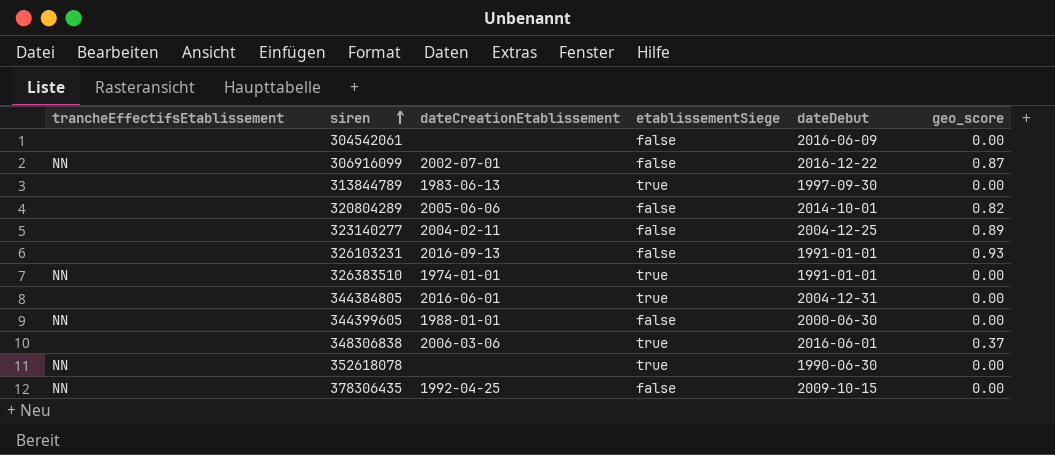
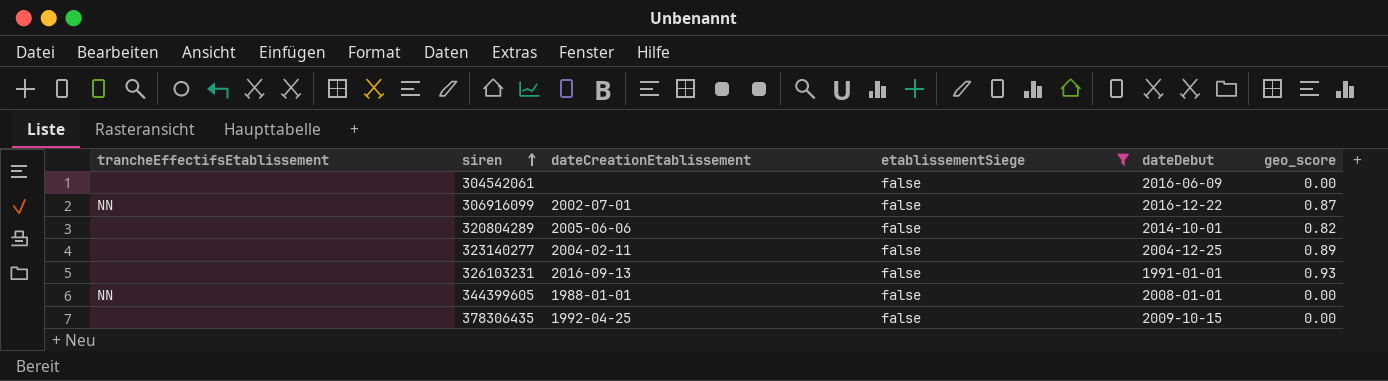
filter: none -> etablissementSiege = false
344399605 | dateDebut: 2000-06-30 -> 2008-01-01
378306435 | trancheEffectifsEtablissement: NN -> none

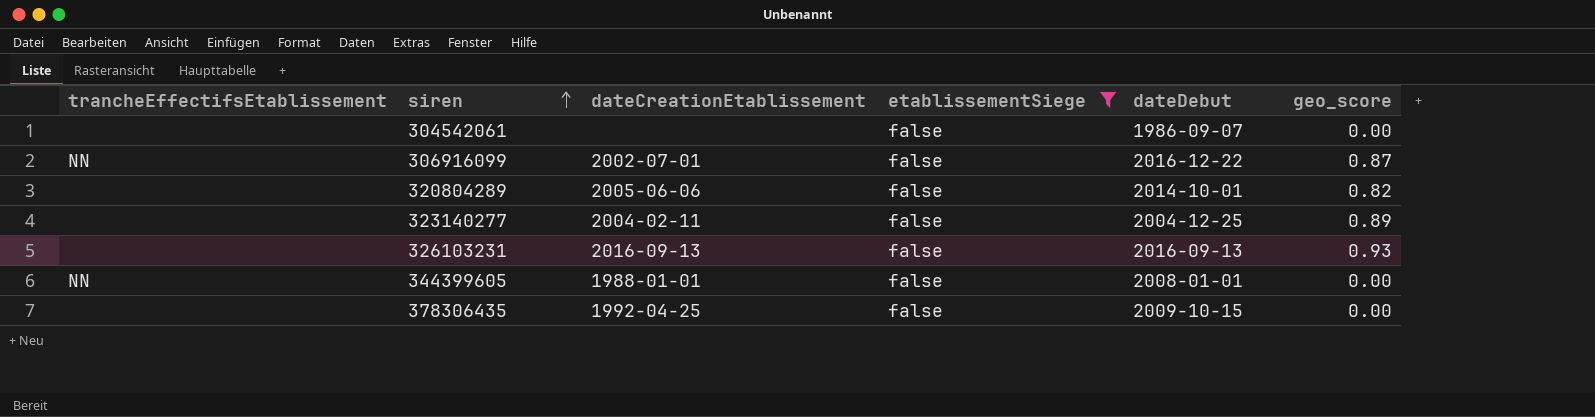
304542061 | dateDebut: 2016-06-09 -> 1986-09-07
326103231 | dateDebut: 1991-01-01 -> 2016-09-13

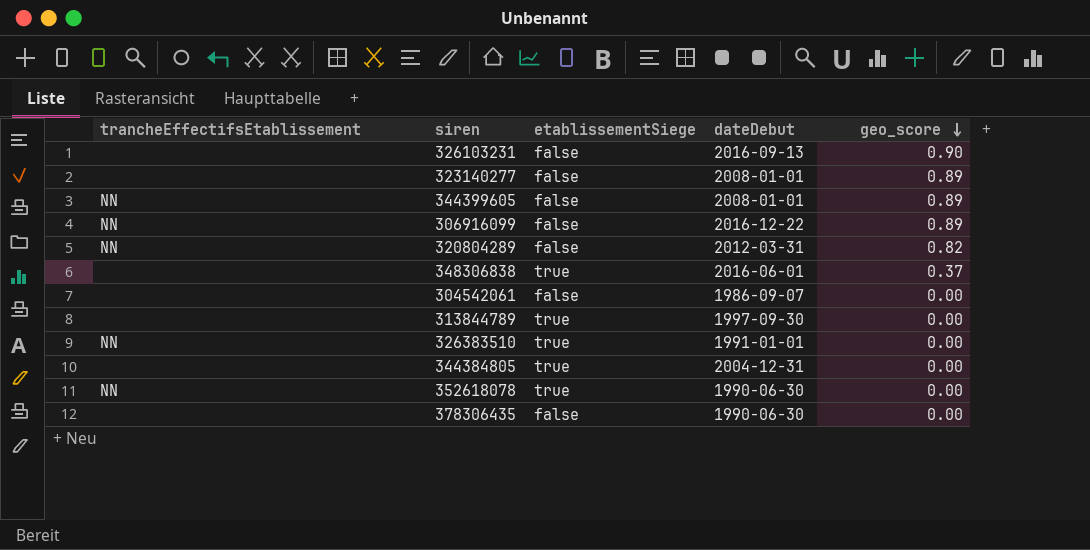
filter: etablissementSiege = false -> none
row order: siren ascending -> geo_score descending
column dateCreationEtablissement | position: 3 -> none
326103231 | geo_score: 0.93 -> 0.90
323140277 | dateDebut: 2004-12-25 -> 2008-01-01
344399605 | geo_score: 0.00 -> 0.89
306916099 | geo_score: 0.87 -> 0.89
320804289 | trancheEffectifsEtablissement: none -> NN
320804289 | dateDebut: 2014-10-01 -> 2012-03-31
378306435 | dateDebut: 2009-10-15 -> 1990-06-30

